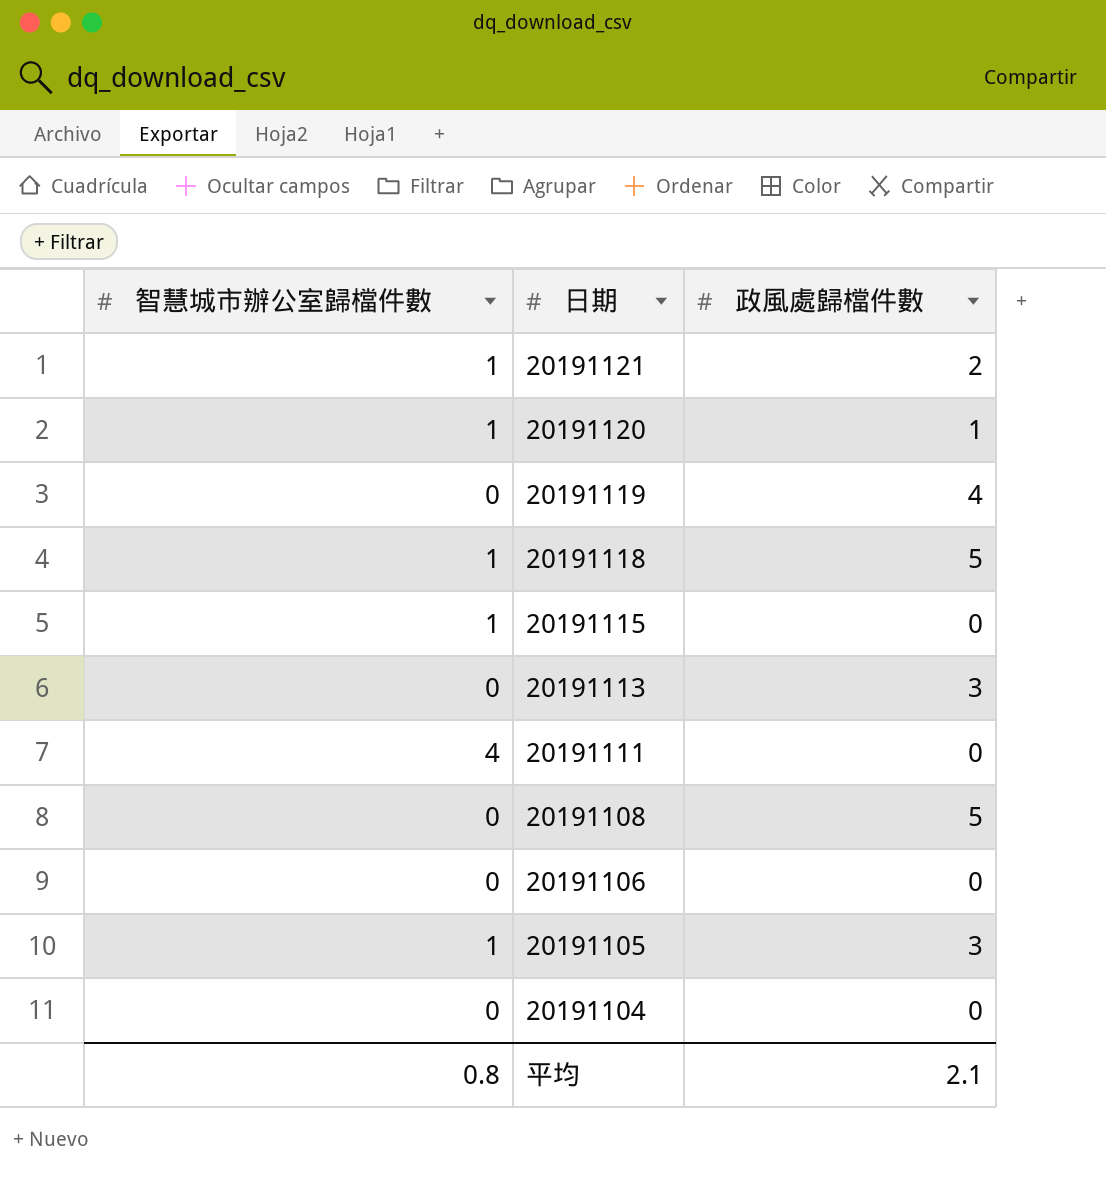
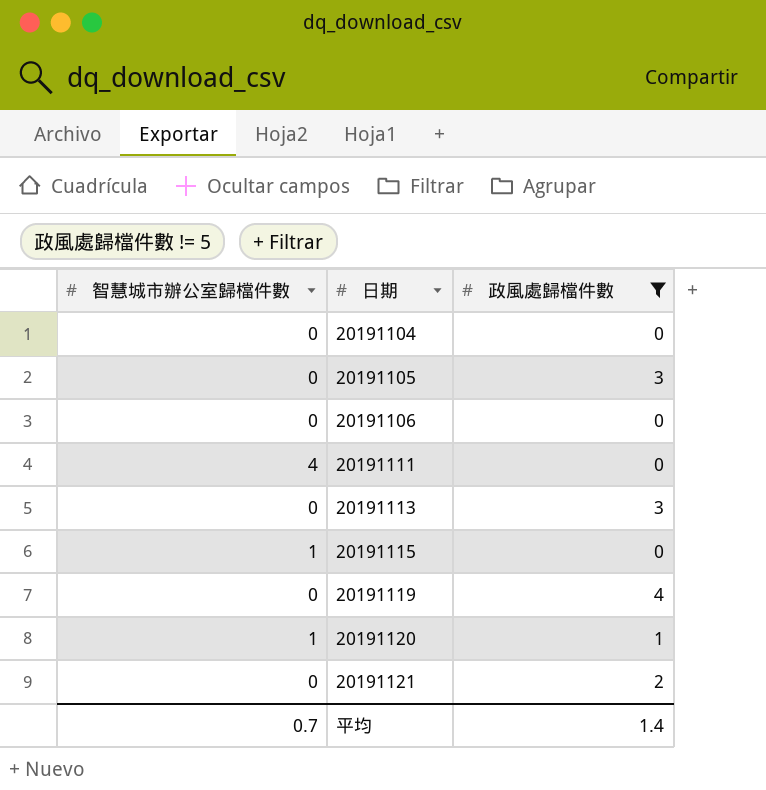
filter: none -> 政風處歸檔件數 != 5
row order: 日期 descending -> 日期 ascending
20191105 | 智慧城市辦公室歸檔件數: 1 -> 0
20191121 | 智慧城市辦公室歸檔件數: 1 -> 0
平均 | 智慧城市辦公室歸檔件數: 0.8 -> 0.7
平均 | 政風處歸檔件數: 2.1 -> 1.4

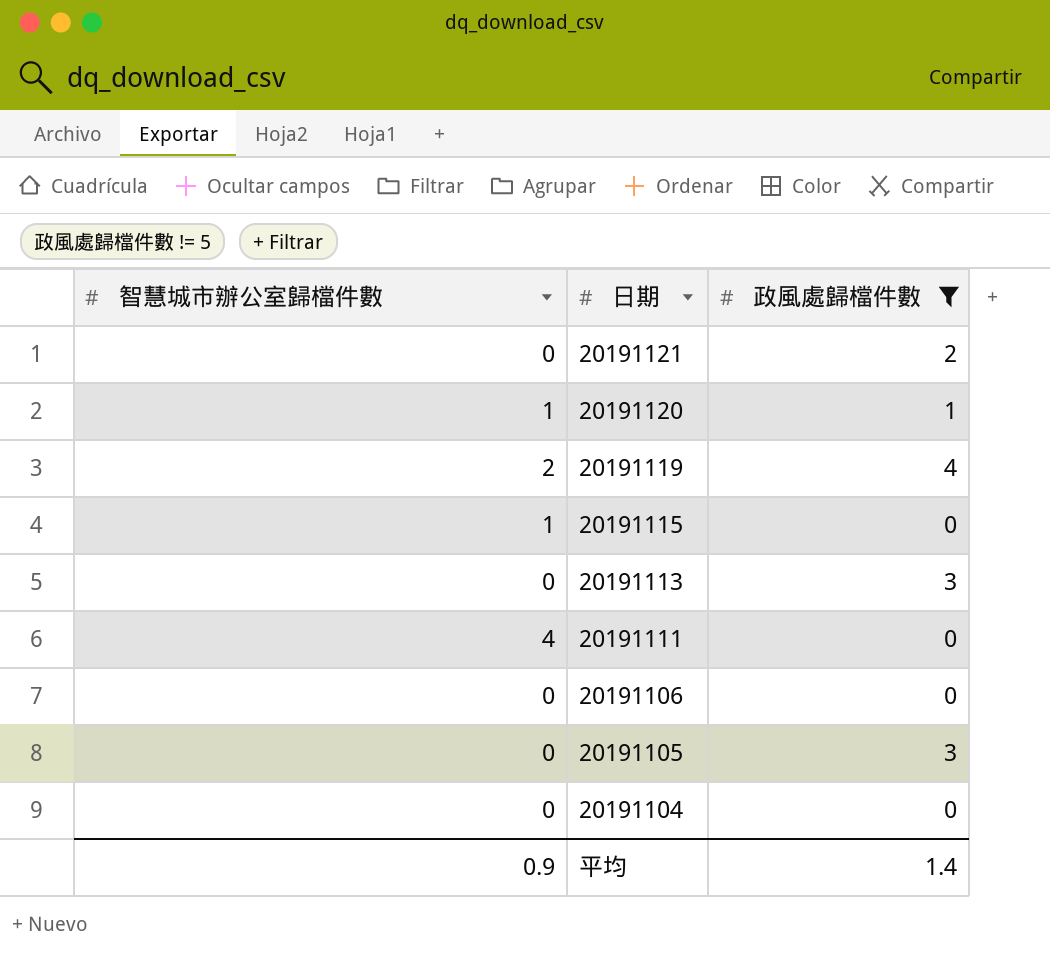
row order: 日期 ascending -> 日期 descending
20191119 | 智慧城市辦公室歸檔件數: 0 -> 2
平均 | 智慧城市辦公室歸檔件數: 0.7 -> 0.9

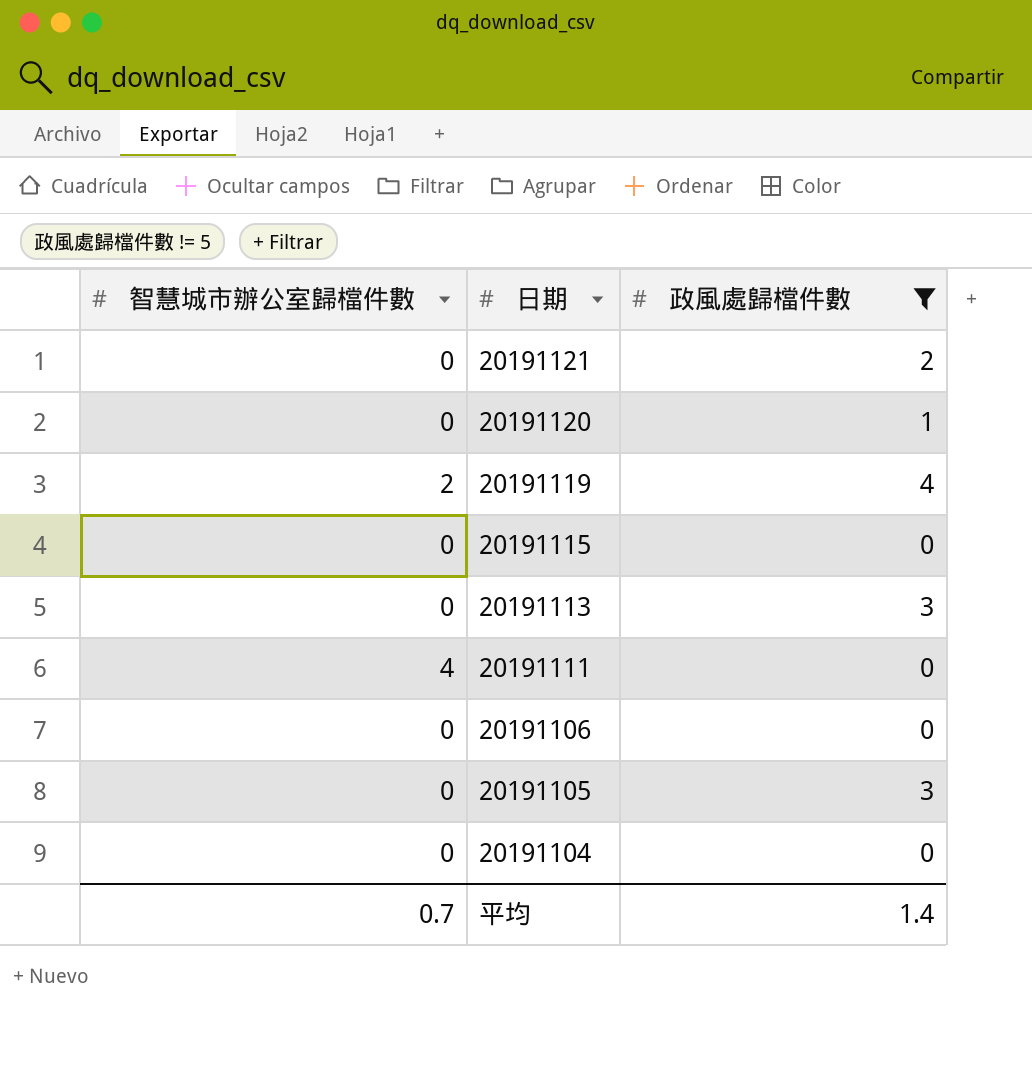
20191120 | 智慧城市辦公室歸檔件數: 1 -> 0
20191115 | 智慧城市辦公室歸檔件數: 1 -> 0
平均 | 智慧城市辦公室歸檔件數: 0.9 -> 0.7

